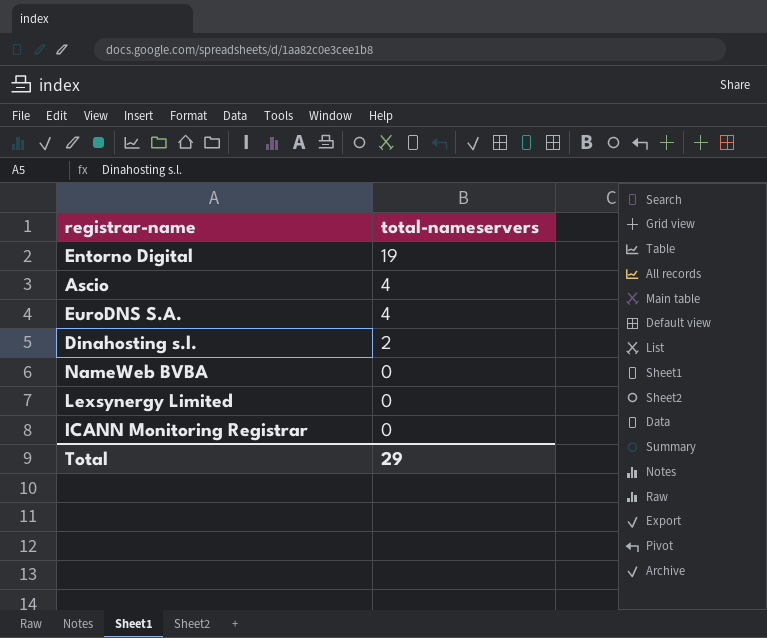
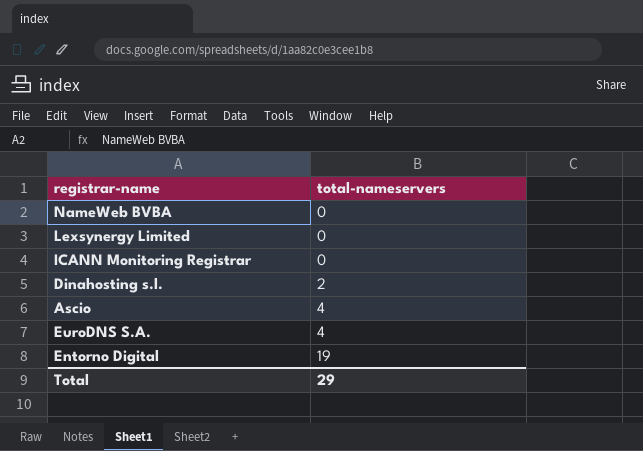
row order: total-nameservers descending -> total-nameservers ascending

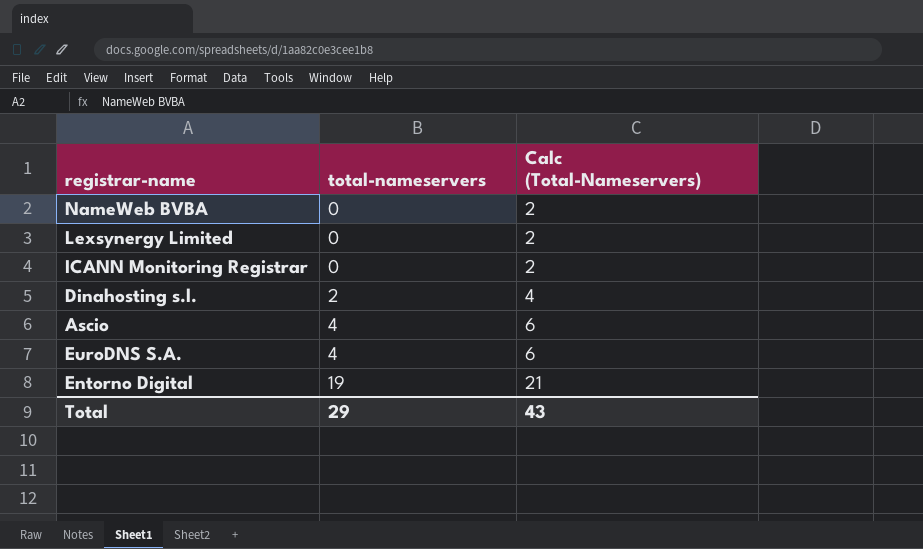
column Calc (Total-Nameservers) | formula: none -> [total-nameservers] + 2

